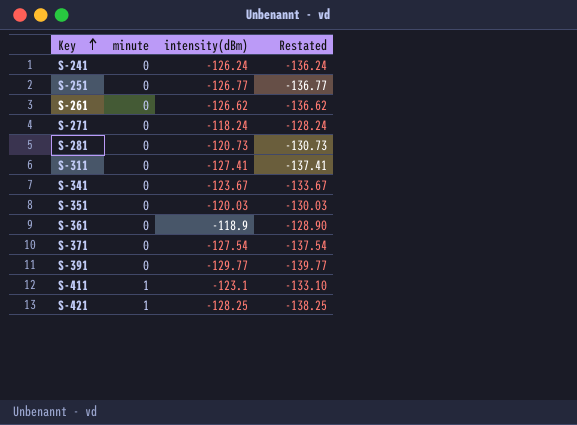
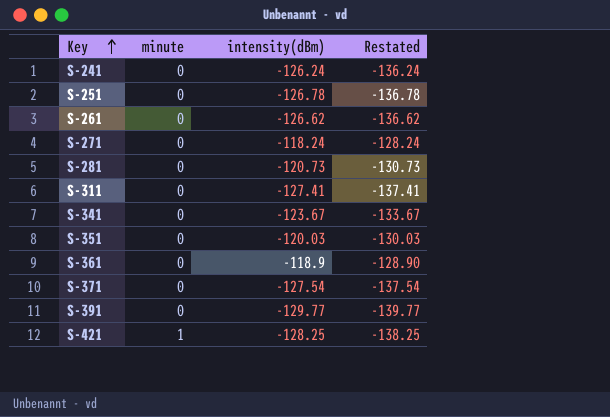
row S-411: 1 | -123.1 | -133.10 -> none
S-251 | intensity(dBm): -126.77 -> -126.78
S-251 | Restated: -136.77 -> -136.78

